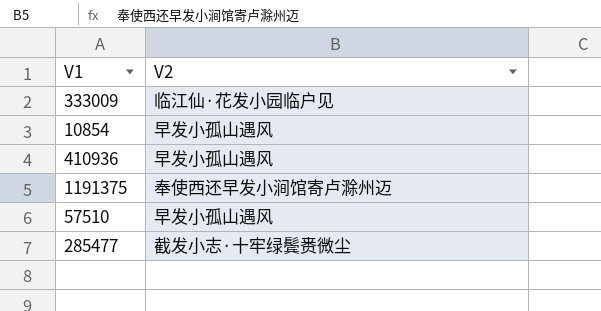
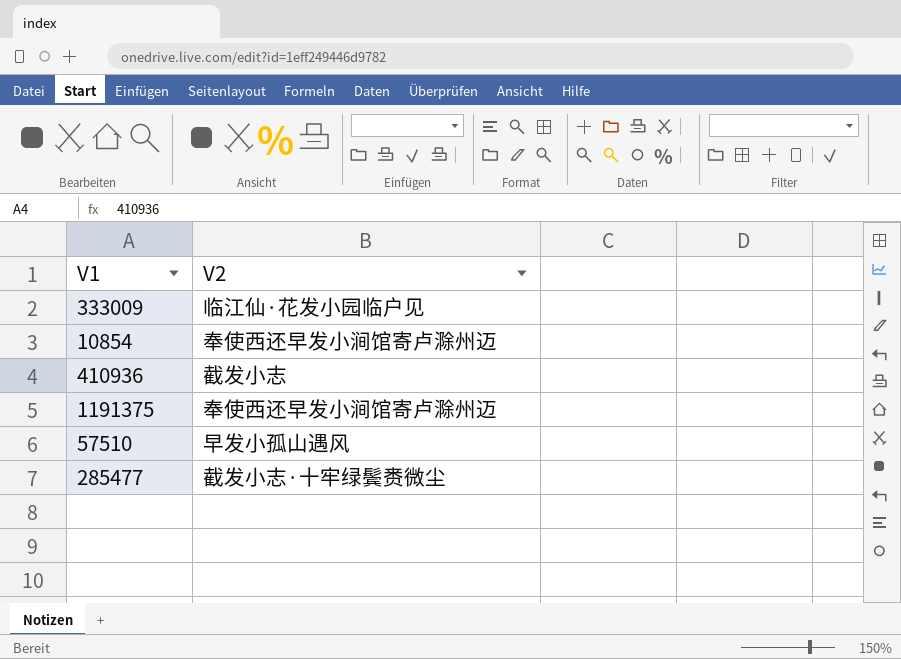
10854 | V2: 早发小孤山遇风 -> 奉使西还早发小涧馆寄卢滁州迈
410936 | V2: 早发小孤山遇风 -> 截发小志

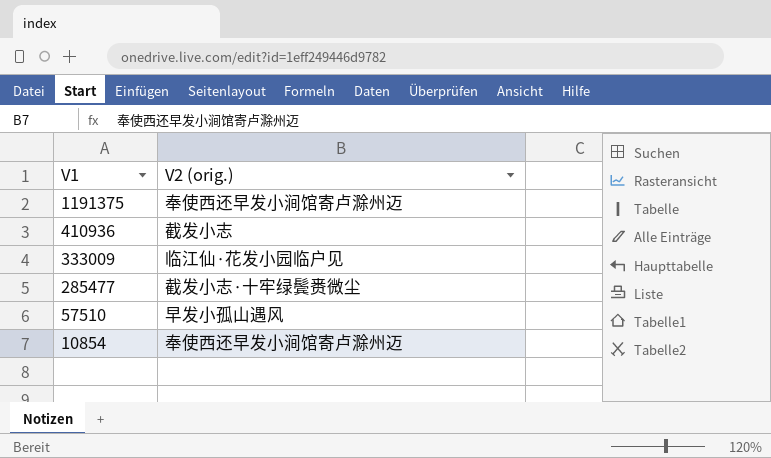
row order: none -> V1 descending
column name: V2 -> V2 (orig.)

